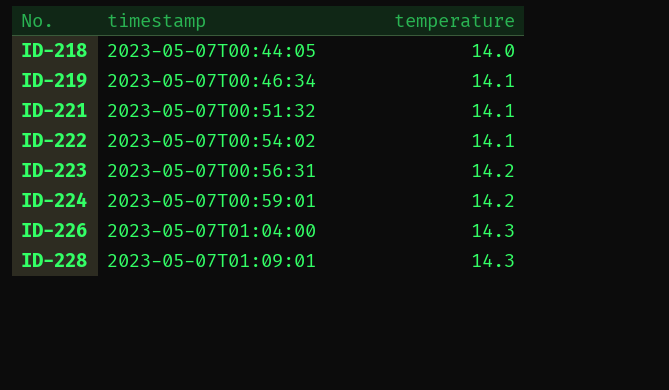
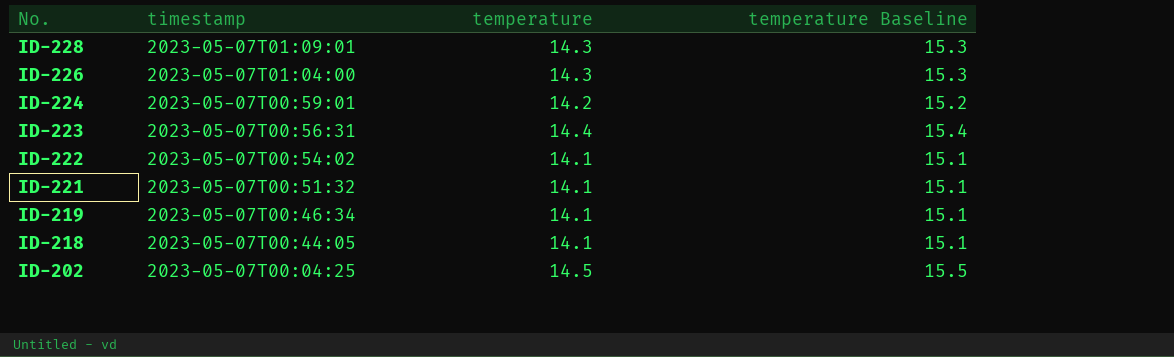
row order: No. ascending -> No. descending
column temperature Baseline | formula: none -> [temperature] + 1
ID-223 | temperature: 14.2 -> 14.4
ID-218 | temperature: 14.0 -> 14.1
row ID-202: none -> 2023-05-07T00:04:25 | 14.5 | 15.5

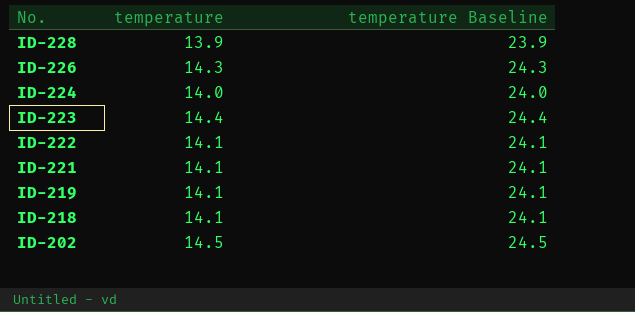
column timestamp | position: 2 -> none
column temperature Baseline | formula: [temperature] + 1 -> [temperature] + 10
ID-228 | temperature: 14.3 -> 13.9
ID-224 | temperature: 14.2 -> 14.0

